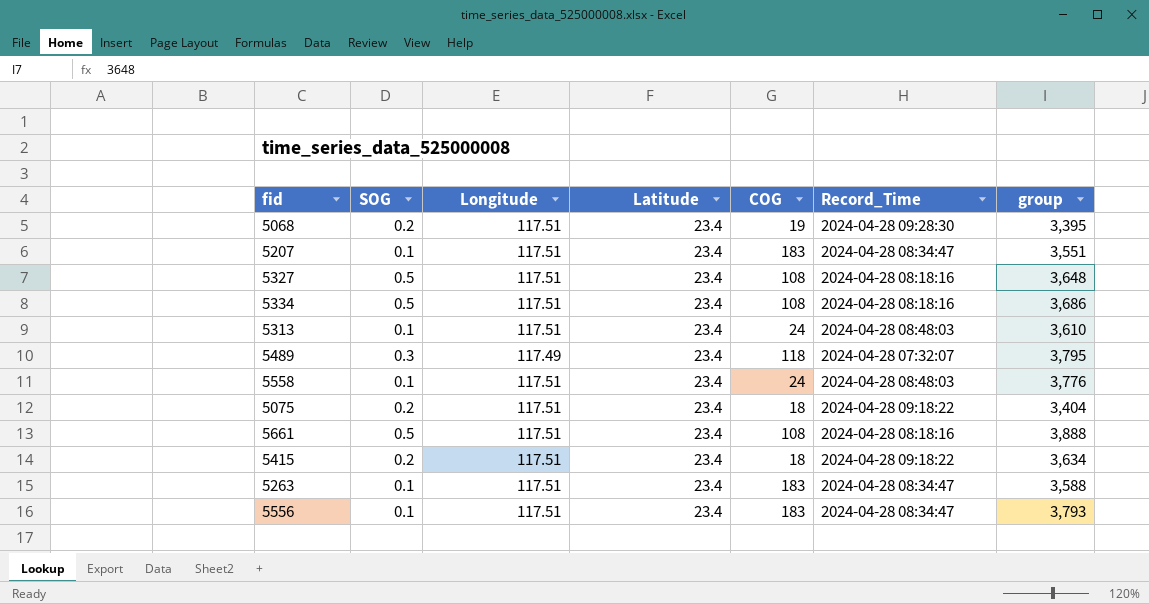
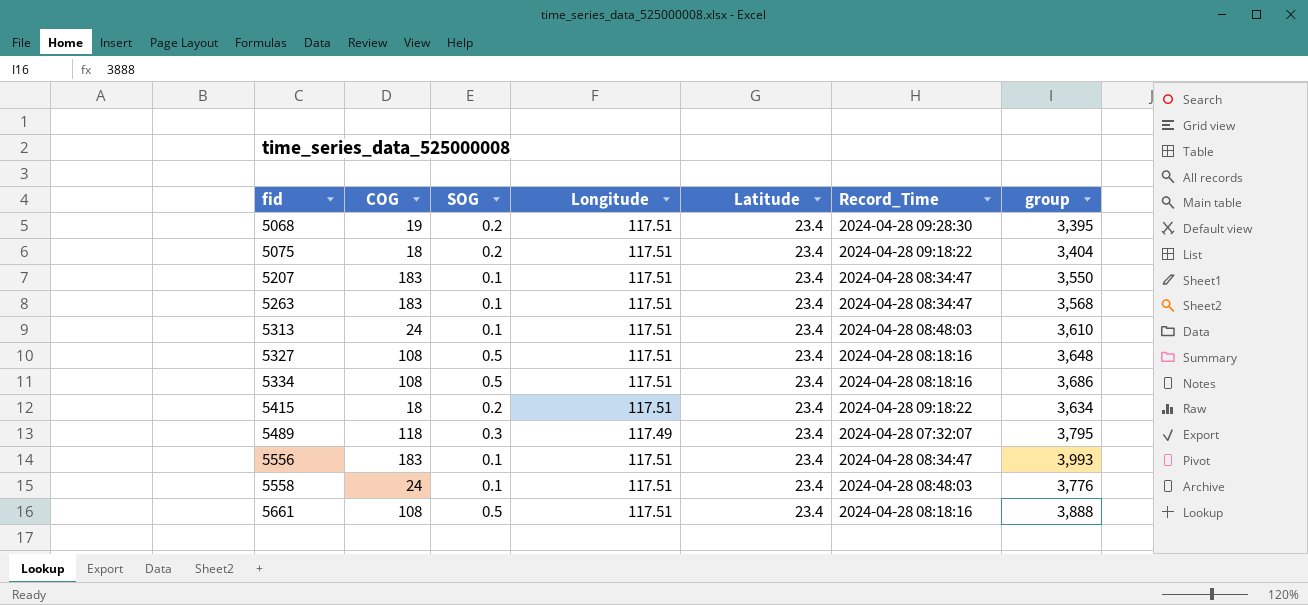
row order: none -> fid ascending
column COG | position: 5 -> 2
5207 | group: 3,551 -> 3,550
5263 | group: 3,588 -> 3,568
5556 | group: 3,793 -> 3,993

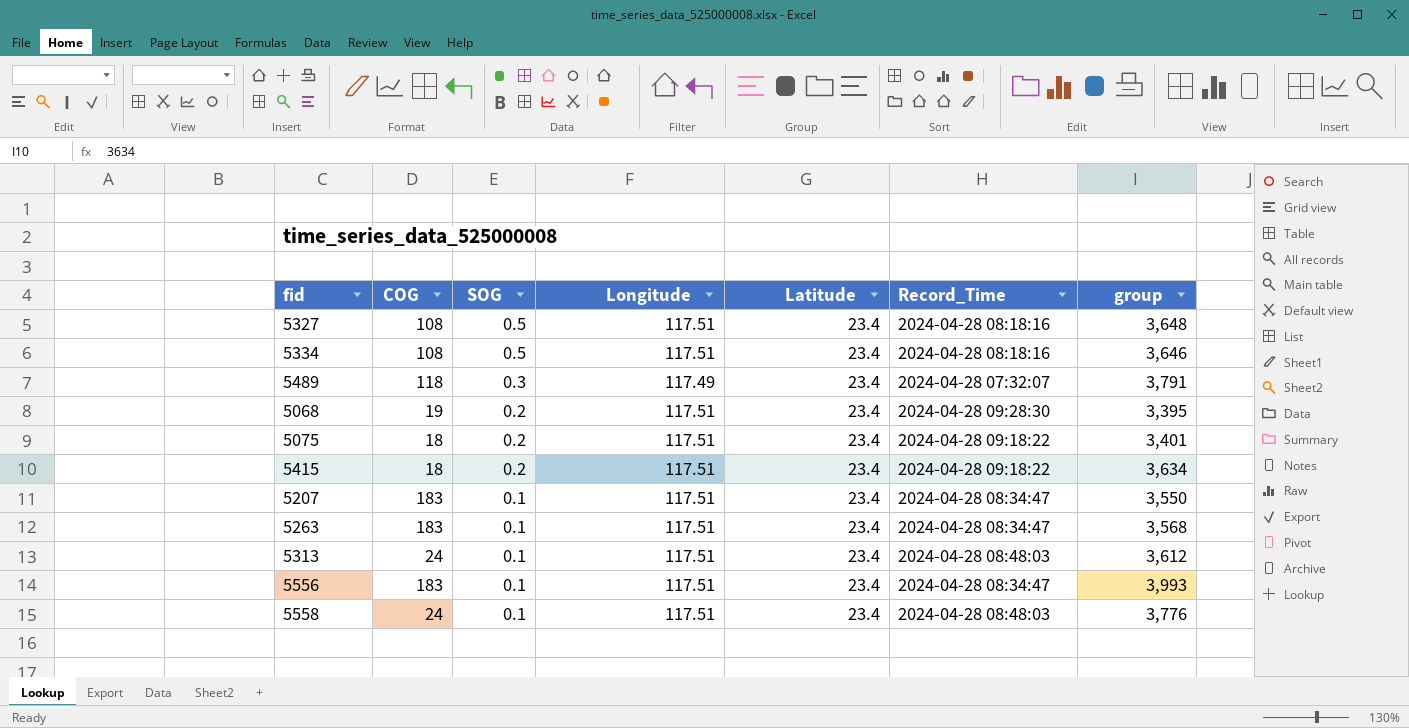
row order: fid ascending -> SOG descending
row 5661: 108 | 0.5 | 117.51 | 23.4 | 2024-04-28 08:18:16 | 3,888 -> none
5334 | group: 3,686 -> 3,646
5489 | group: 3,795 -> 3,791
5075 | group: 3,404 -> 3,401
5313 | group: 3,610 -> 3,612

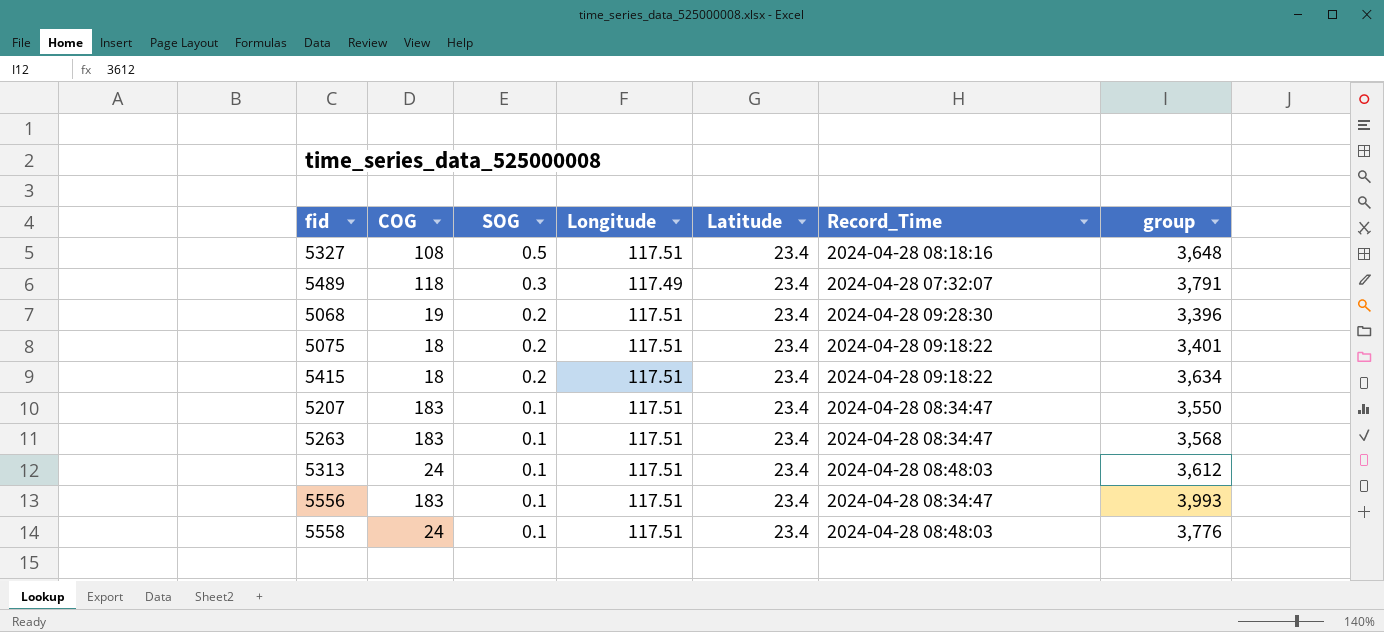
row 5334: 108 | 0.5 | 117.51 | 23.4 | 2024-04-28 08:18:16 | 3,646 -> none
5068 | group: 3,395 -> 3,396

